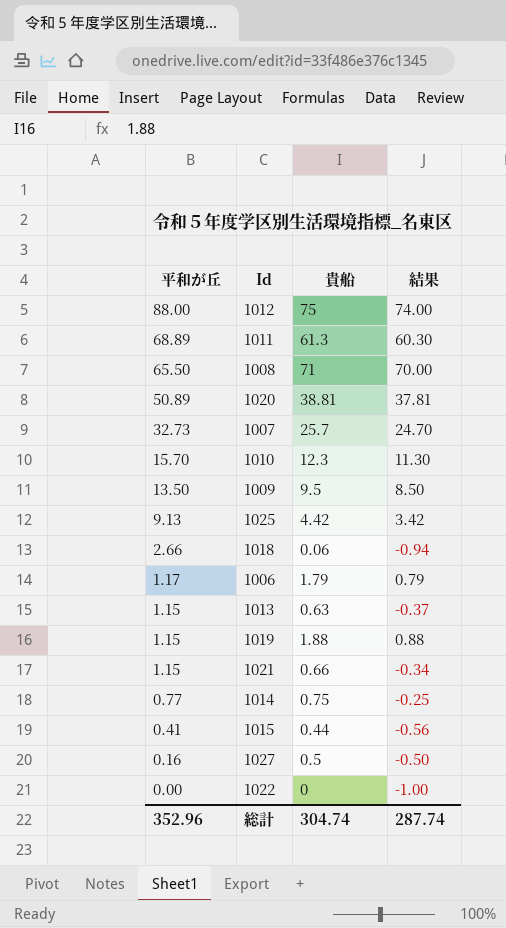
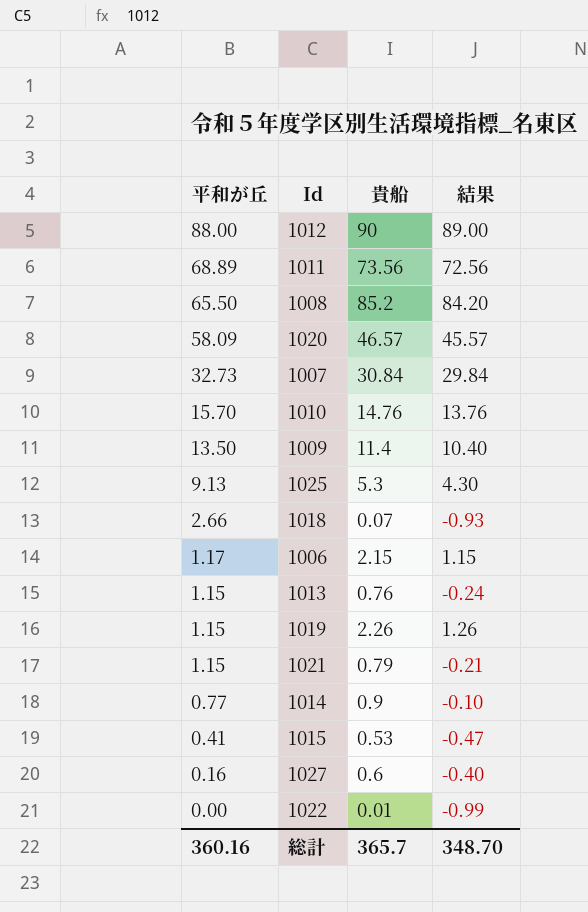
1012 | 貴船: 75 -> 90
1012 | 結果: 74.00 -> 89.00
1011 | 貴船: 61.3 -> 73.56
1011 | 結果: 60.30 -> 72.56
1008 | 貴船: 71 -> 85.2
1008 | 結果: 70.00 -> 84.20
1020 | 平和が丘: 50.89 -> 58.09
1020 | 貴船: 38.81 -> 46.57
1020 | 結果: 37.81 -> 45.57
1007 | 貴船: 25.7 -> 30.84
1007 | 結果: 24.70 -> 29.84
1010 | 貴船: 12.3 -> 14.76
1010 | 結果: 11.30 -> 13.76
1009 | 貴船: 9.5 -> 11.4
1009 | 結果: 8.50 -> 10.40
1025 | 貴船: 4.42 -> 5.3
1025 | 結果: 3.42 -> 4.30
1018 | 貴船: 0.06 -> 0.07
1018 | 結果: -0.94 -> -0.93
1006 | 貴船: 1.79 -> 2.15
1006 | 結果: 0.79 -> 1.15
1013 | 貴船: 0.63 -> 0.76
1013 | 結果: -0.37 -> -0.24
1019 | 貴船: 1.88 -> 2.26
1019 | 結果: 0.88 -> 1.26
1021 | 貴船: 0.66 -> 0.79
1021 | 結果: -0.34 -> -0.21
1014 | 貴船: 0.75 -> 0.9
1014 | 結果: -0.25 -> -0.10
1015 | 貴船: 0.44 -> 0.53
1015 | 結果: -0.56 -> -0.47
1027 | 貴船: 0.5 -> 0.6
1027 | 結果: -0.50 -> -0.40
1022 | 貴船: 0 -> 0.01
1022 | 結果: -1.00 -> -0.99
総計 | 平和が丘: 352.96 -> 360.16
総計 | 貴船: 304.74 -> 365.7
総計 | 結果: 287.74 -> 348.70

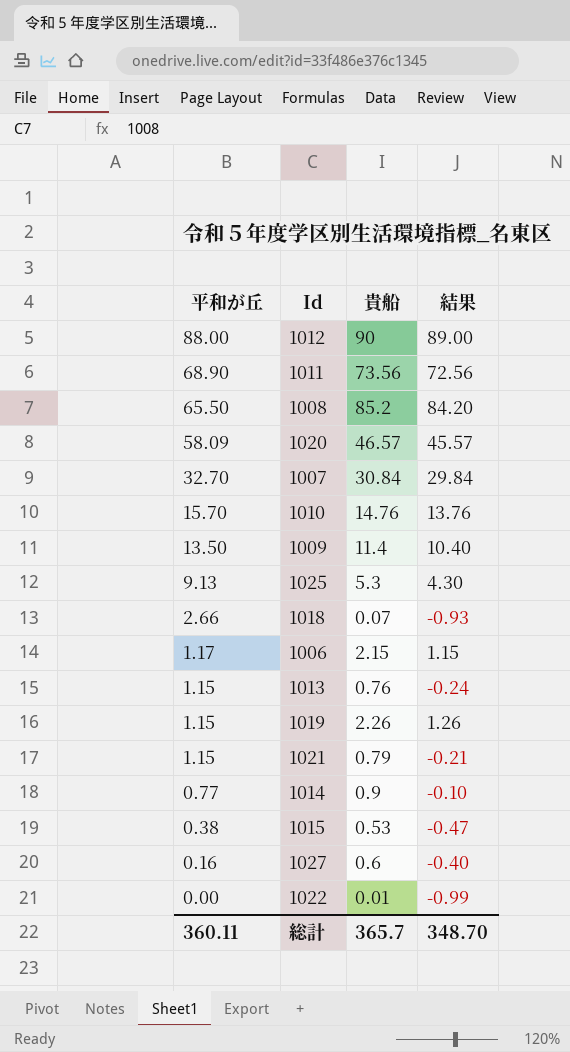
1011 | 平和が丘: 68.89 -> 68.90
1007 | 平和が丘: 32.73 -> 32.70
1015 | 平和が丘: 0.41 -> 0.38
総計 | 平和が丘: 360.16 -> 360.11

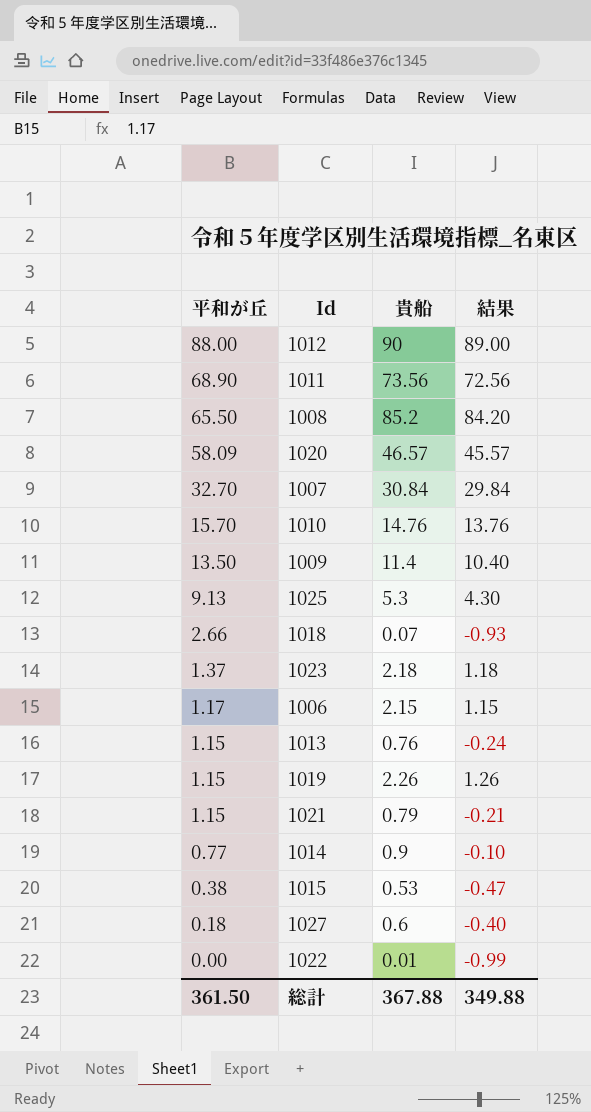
row 1023: none -> 1.37 | 2.18 | 1.18
1027 | 平和が丘: 0.16 -> 0.18
総計 | 平和が丘: 360.11 -> 361.50
総計 | 貴船: 365.7 -> 367.88
総計 | 結果: 348.70 -> 349.88

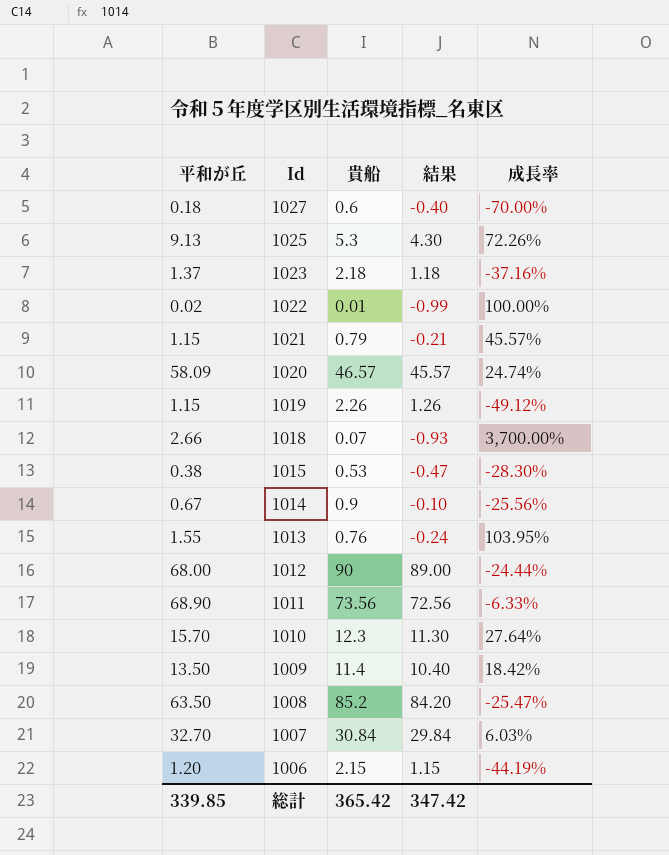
row order: 平和が丘 descending -> Id descending
column 成長率 | formula: none -> ([平和が丘] - [貴船]) / [貴船]
1022 | 平和が丘: 0.00 -> 0.02
1014 | 平和が丘: 0.77 -> 0.67
1013 | 平和が丘: 1.15 -> 1.55
1012 | 平和が丘: 88.00 -> 68.00
1010 | 貴船: 14.76 -> 12.3
1010 | 結果: 13.76 -> 11.30
1008 | 平和が丘: 65.50 -> 63.50
1006 | 平和が丘: 1.17 -> 1.20
総計 | 平和が丘: 361.50 -> 339.85
総計 | 貴船: 367.88 -> 365.42
総計 | 結果: 349.88 -> 347.42

